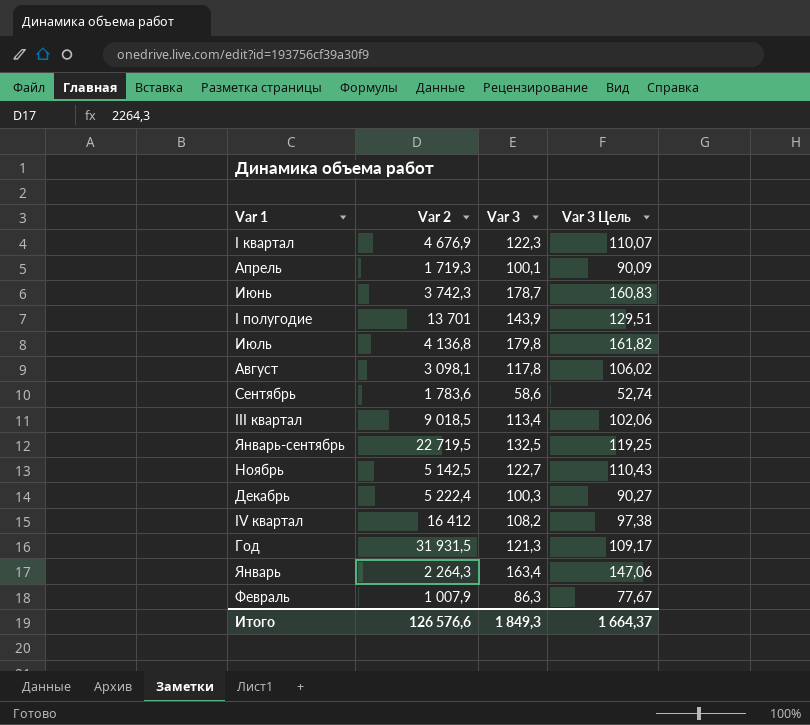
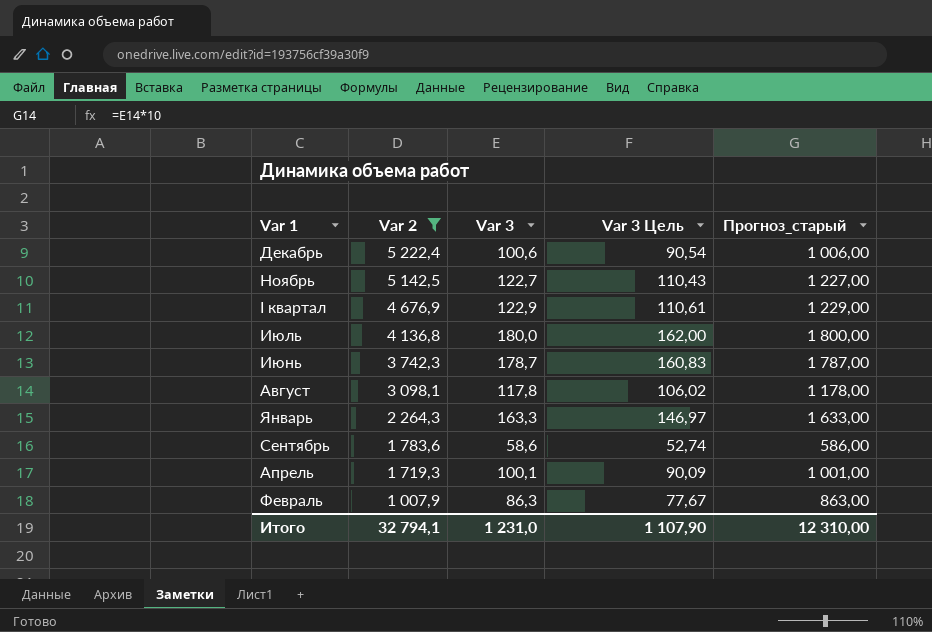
filter: none -> Var 2 <= 5 222,4
row order: none -> Var 2 descending
column Прогноз_старый | formula: none -> [Var 3] * 10
Декабрь | Var 3: 100,3 -> 100,6
Декабрь | Var 3 Цель: 90,27 -> 90,54
I квартал | Var 3: 122,3 -> 122,9
I квартал | Var 3 Цель: 110,07 -> 110,61
Июль | Var 3: 179,8 -> 180,0
Июль | Var 3 Цель: 161,82 -> 162,00
Январь | Var 3: 163,4 -> 163,3
Январь | Var 3 Цель: 147,06 -> 146,97
Итого | Var 2: 126 576,6 -> 32 794,1
Итого | Var 3: 1 849,3 -> 1 231,0
Итого | Var 3 Цель: 1 664,37 -> 1 107,90

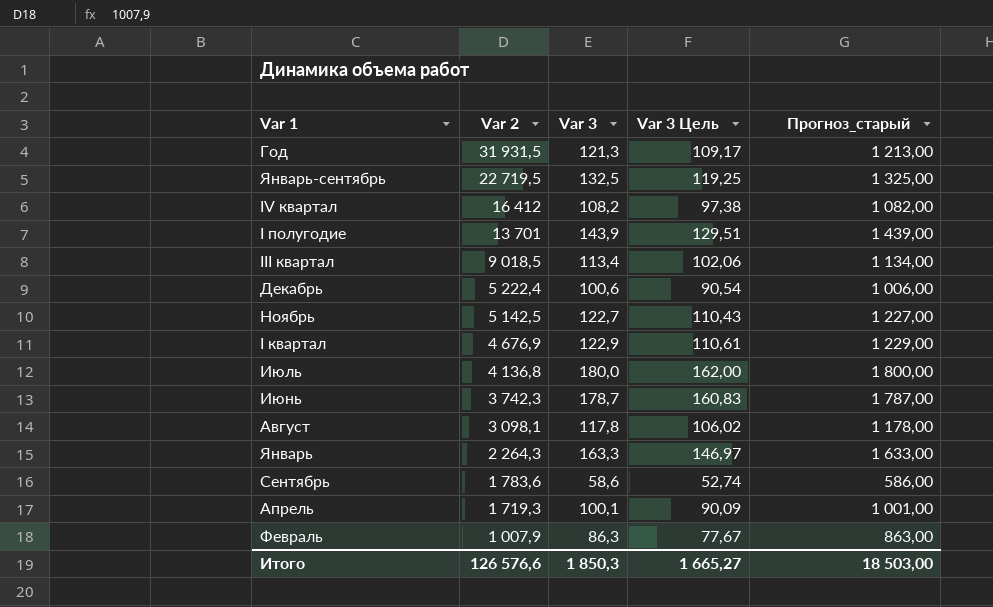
filter: Var 2 <= 5 222,4 -> none
Итого | Var 2: 32 794,1 -> 126 576,6
Итого | Var 3: 1 231,0 -> 1 850,3
Итого | Var 3 Цель: 1 107,90 -> 1 665,27
Итого | Прогноз_старый: 12 310,00 -> 18 503,00

